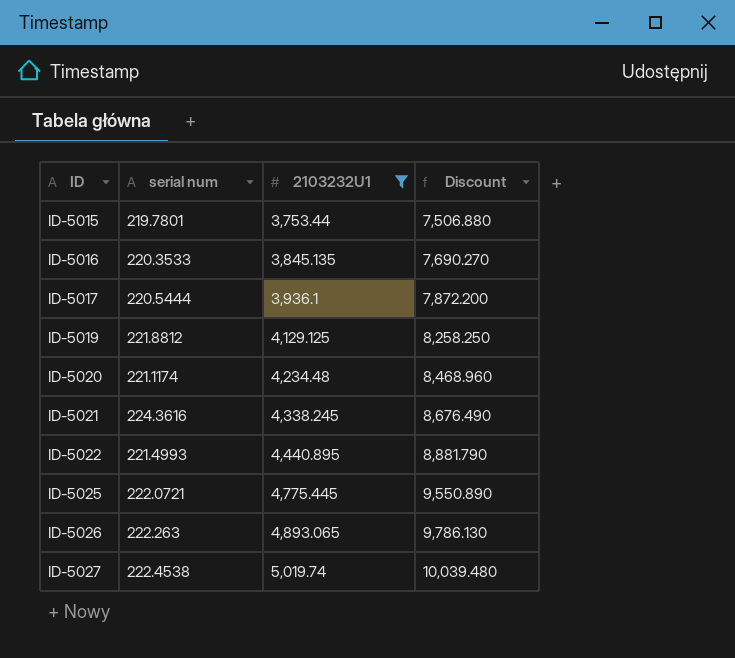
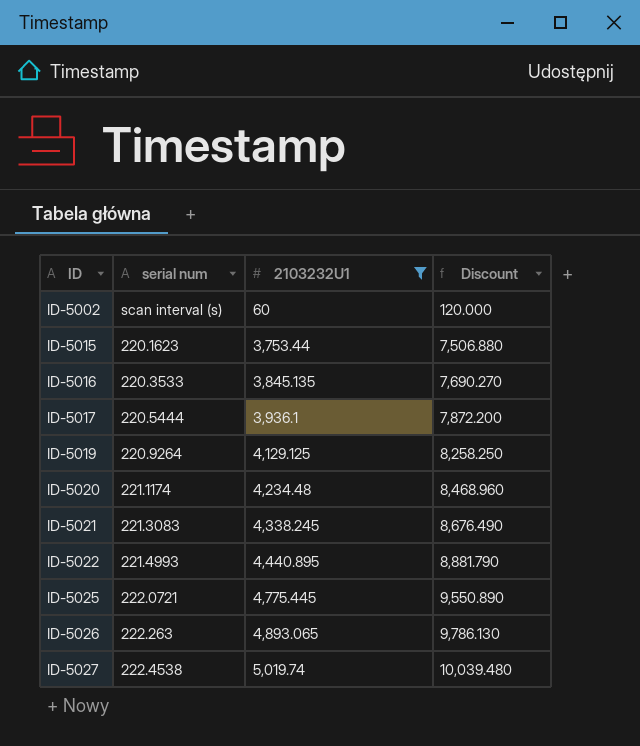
row ID-5002: none -> scan interval (s) | 60 | 120.000
ID-5015 | serial num: 219.7801 -> 220.1623
ID-5019 | serial num: 221.8812 -> 220.9264
ID-5021 | serial num: 224.3616 -> 221.3083

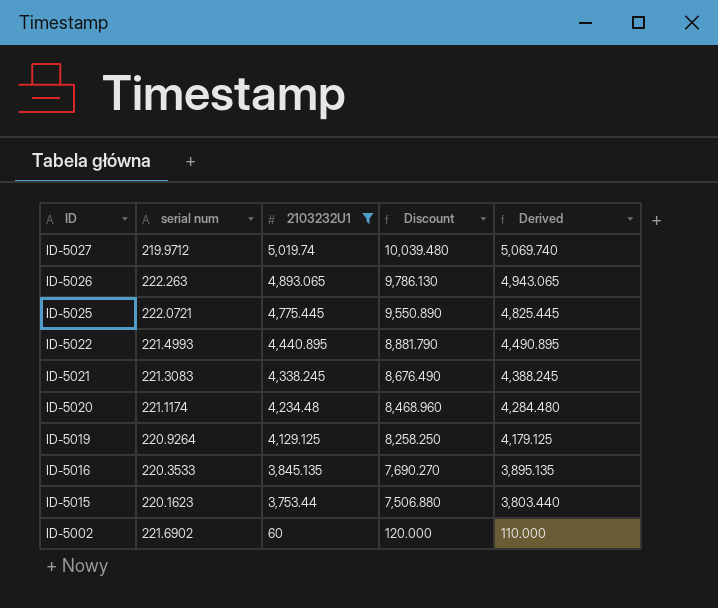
row order: ID ascending -> ID descending
column Derived | formula: none -> [2103232U1] + 50
row ID-5017: 220.5444 | 3,936.1 | 7,872.200 -> none
ID-5027 | serial num: 222.4538 -> 219.9712
ID-5002 | serial num: scan interval (s) -> 221.6902

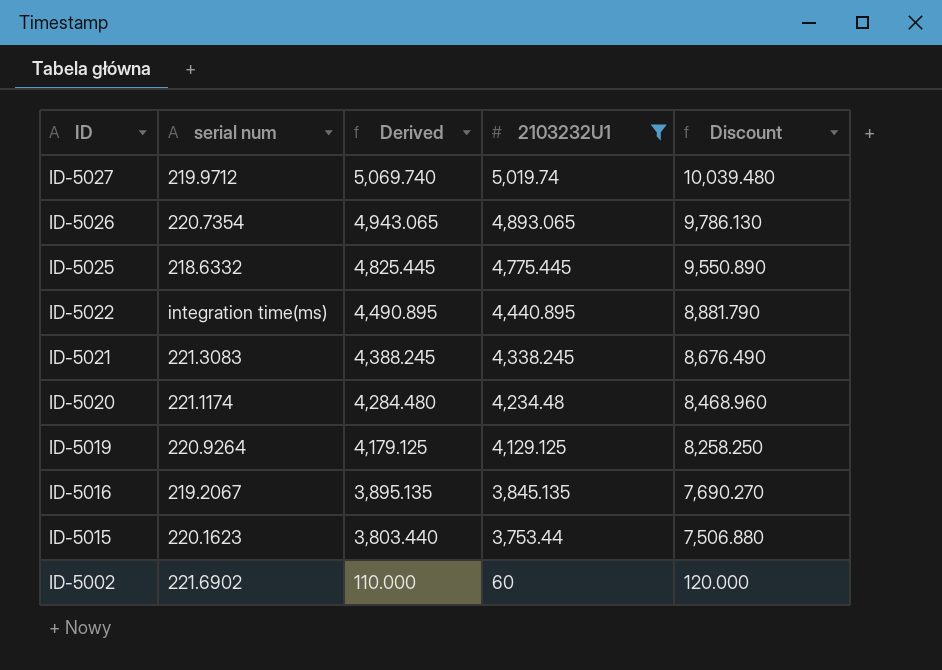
column Derived | position: 5 -> 3
ID-5026 | serial num: 222.263 -> 220.7354
ID-5025 | serial num: 222.0721 -> 218.6332
ID-5022 | serial num: 221.4993 -> integration time(ms)
ID-5016 | serial num: 220.3533 -> 219.2067

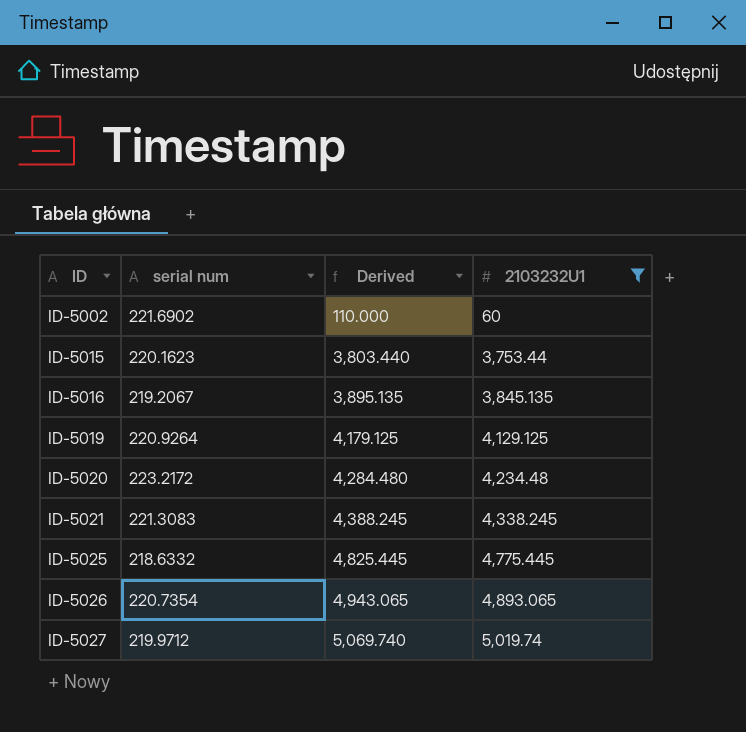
row order: ID descending -> ID ascending
column Discount | formula: [2103232U1] * 2 -> none
row ID-5022: integration time(ms) | 4,490.895 | 4,440.895 | 8,881.790 -> none
ID-5020 | serial num: 221.1174 -> 223.2172

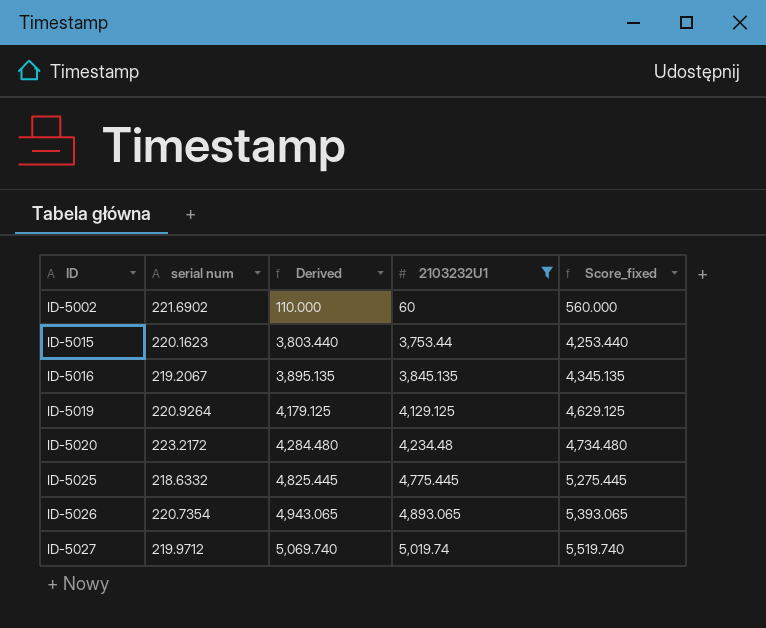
column Score_fixed | formula: none -> [2103232U1] + 500
row ID-5021: 221.3083 | 4,388.245 | 4,338.245 -> none

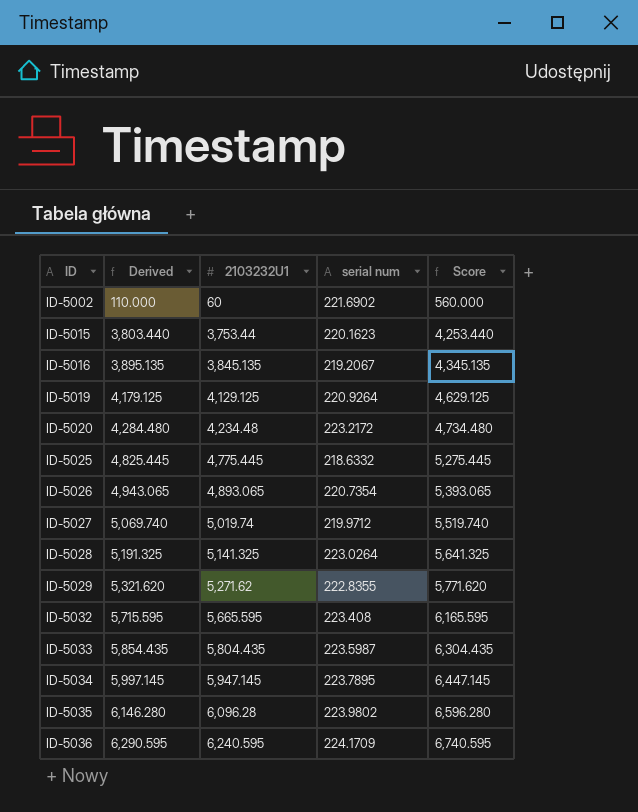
filter: 2103232U1 <= 5,019.74 -> none
column serial num | position: 2 -> 4
column name: Score_fixed -> Score

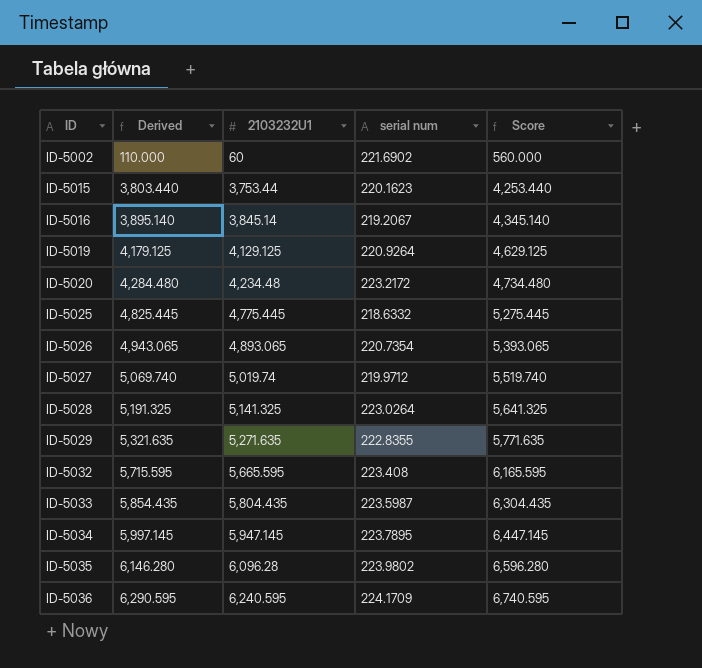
ID-5016 | Derived: 3,895.135 -> 3,895.140
ID-5016 | 2103232U1: 3,845.135 -> 3,845.14
ID-5016 | Score: 4,345.135 -> 4,345.140
ID-5029 | Derived: 5,321.620 -> 5,321.635
ID-5029 | 2103232U1: 5,271.62 -> 5,271.635
ID-5029 | Score: 5,771.620 -> 5,771.635

